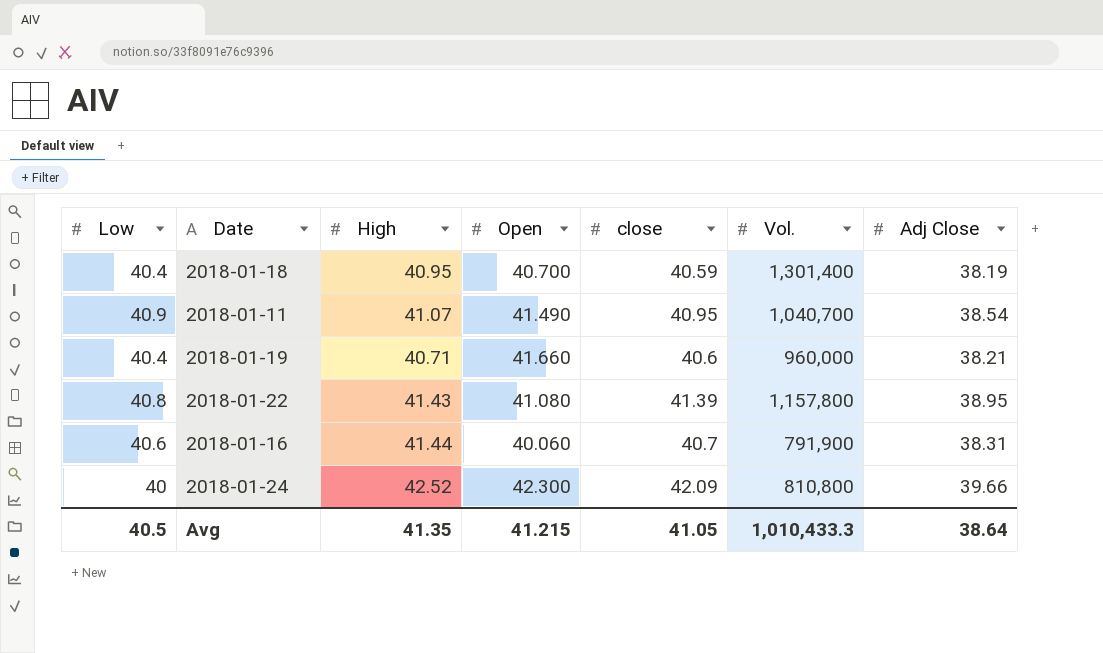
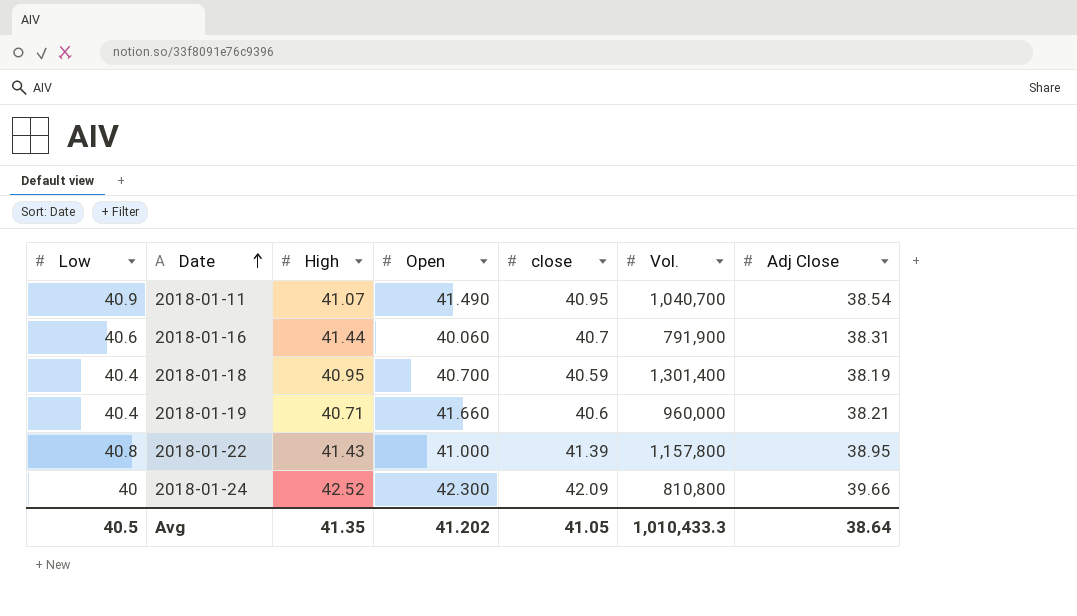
row order: none -> Date ascending
2018-01-22 | Open: 41.080 -> 41.000
Avg | Open: 41.215 -> 41.202

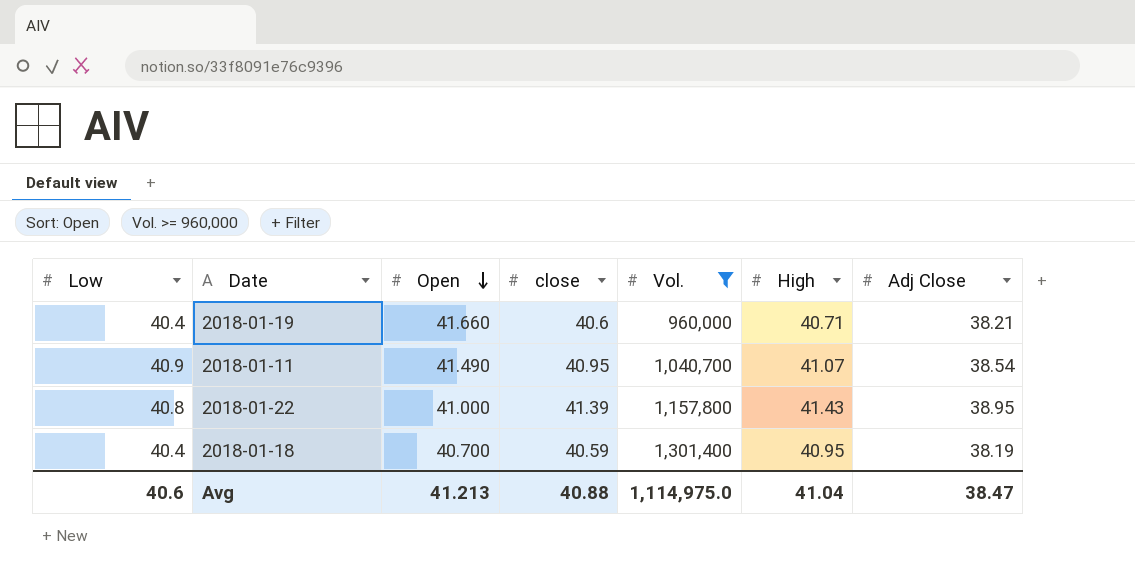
filter: none -> Vol. >= 960,000
row order: Date ascending -> Open descending
column High | position: 3 -> 6
Avg | Low: 40.5 -> 40.6
Avg | Open: 41.202 -> 41.213
Avg | close: 41.05 -> 40.88
Avg | Vol.: 1,010,433.3 -> 1,114,975.0
Avg | High: 41.35 -> 41.04
Avg | Adj Close: 38.64 -> 38.47

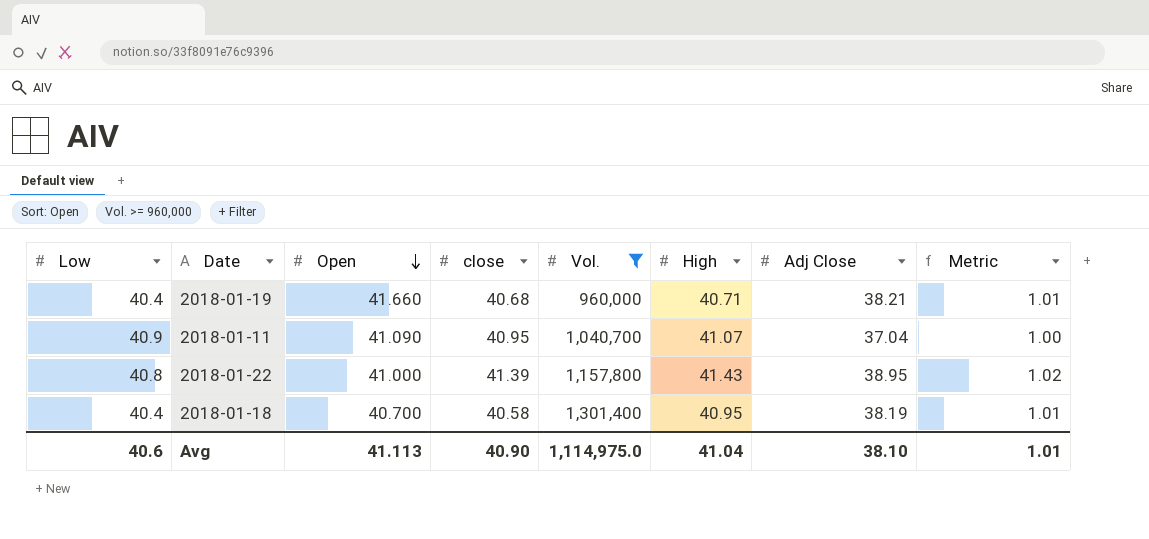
column Metric | formula: none -> [High] / [Low]
2018-01-19 | close: 40.6 -> 40.68
2018-01-11 | Open: 41.490 -> 41.090
2018-01-11 | Adj Close: 38.54 -> 37.04
2018-01-18 | close: 40.59 -> 40.58
Avg | Open: 41.213 -> 41.113
Avg | close: 40.88 -> 40.90
Avg | Adj Close: 38.47 -> 38.10

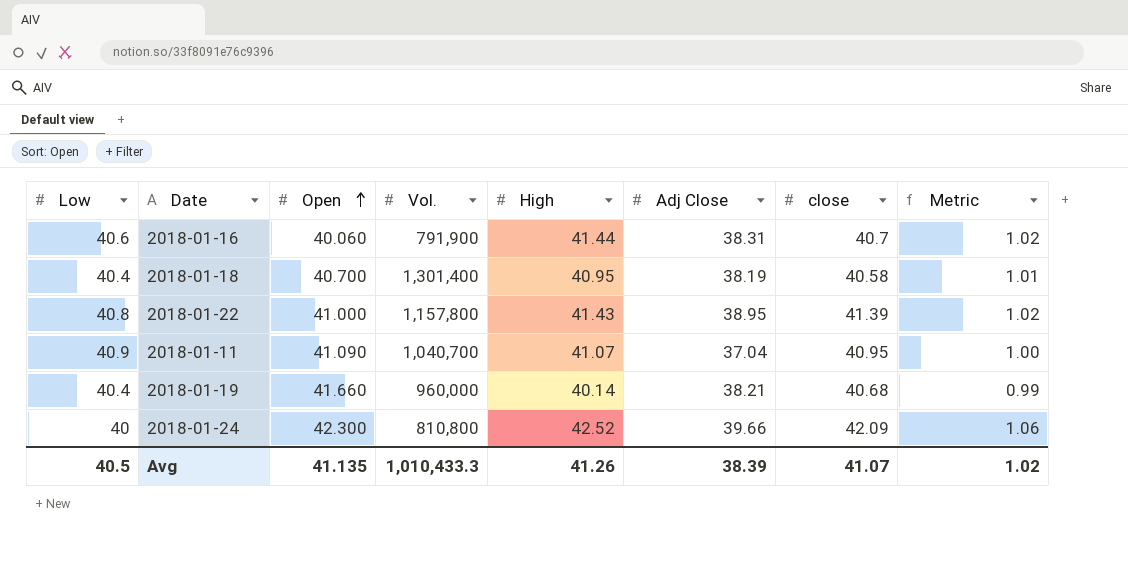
filter: Vol. >= 960,000 -> none
row order: Open descending -> Open ascending
column close | position: 4 -> 7
2018-01-19 | High: 40.71 -> 40.14
2018-01-19 | Metric: 1.01 -> 0.99
Avg | Low: 40.6 -> 40.5
Avg | Open: 41.113 -> 41.135
Avg | Vol.: 1,114,975.0 -> 1,010,433.3
Avg | High: 41.04 -> 41.26
Avg | Adj Close: 38.10 -> 38.39
Avg | close: 40.90 -> 41.07
Avg | Metric: 1.01 -> 1.02

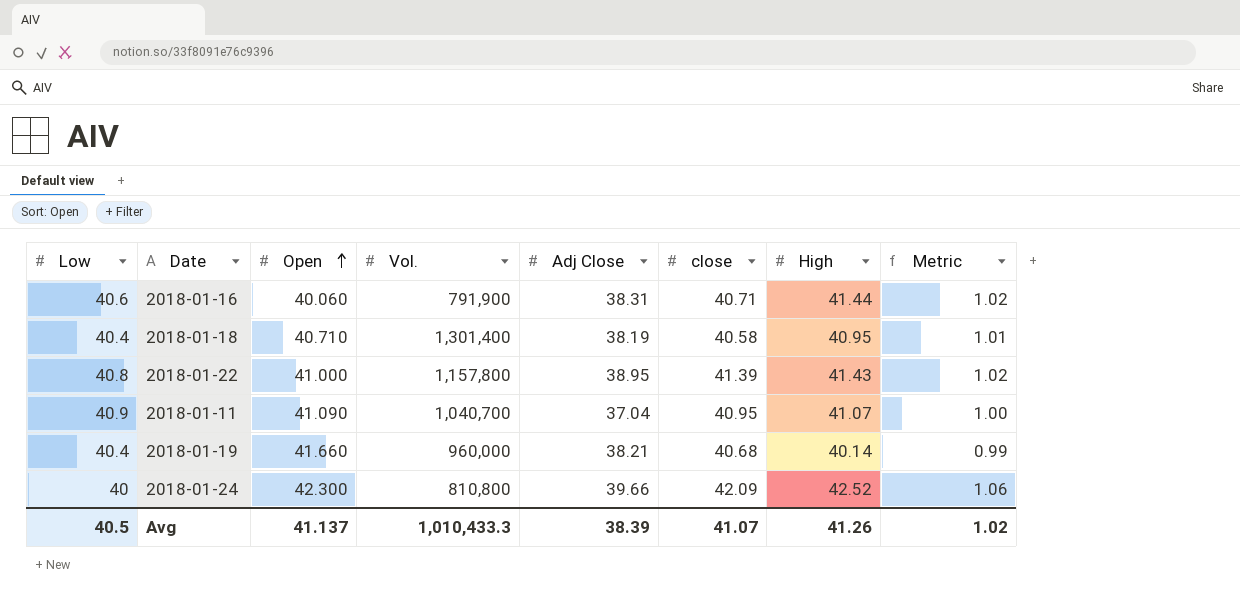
column High | position: 5 -> 7
2018-01-16 | close: 40.7 -> 40.71
2018-01-18 | Open: 40.700 -> 40.710
Avg | Open: 41.135 -> 41.137

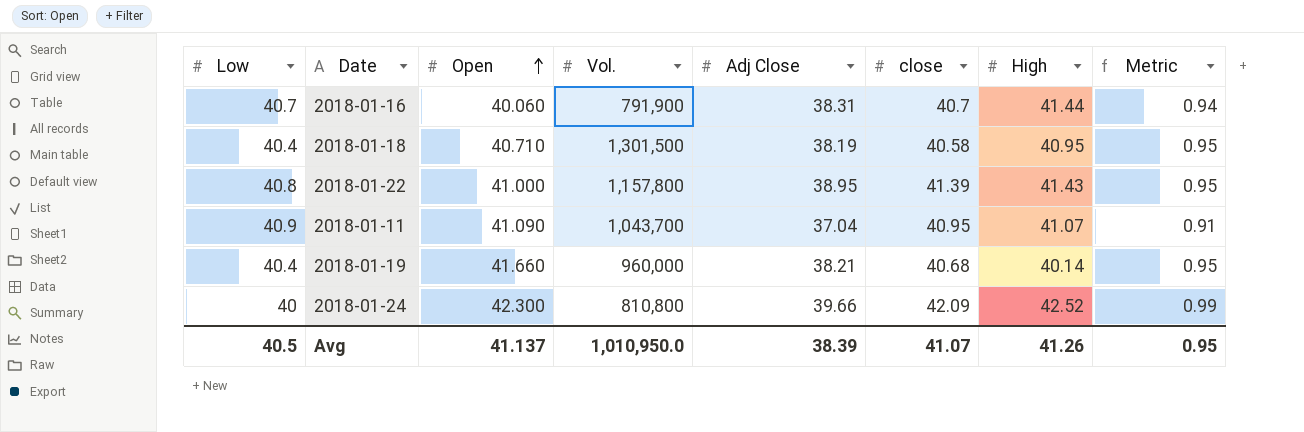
column Metric | formula: [High] / [Low] -> [Adj Close] / [Low]
2018-01-16 | Low: 40.6 -> 40.7
2018-01-16 | close: 40.71 -> 40.7
2018-01-18 | Vol.: 1,301,400 -> 1,301,500
2018-01-11 | Vol.: 1,040,700 -> 1,043,700
Avg | Vol.: 1,010,433.3 -> 1,010,950.0
Avg | Metric: 1.02 -> 0.95

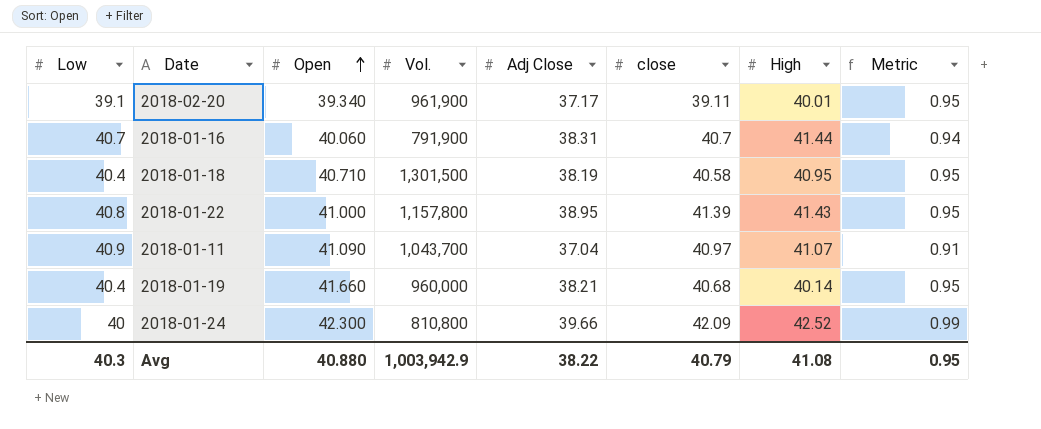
row 2018-02-20: none -> 39.1 | 39.340 | 961,900 | 37.17 | 39.11 | 40.01 | 0.95
2018-01-11 | close: 40.95 -> 40.97
Avg | Low: 40.5 -> 40.3
Avg | Open: 41.137 -> 40.880
Avg | Vol.: 1,010,950.0 -> 1,003,942.9
Avg | Adj Close: 38.39 -> 38.22
Avg | close: 41.07 -> 40.79
Avg | High: 41.26 -> 41.08

